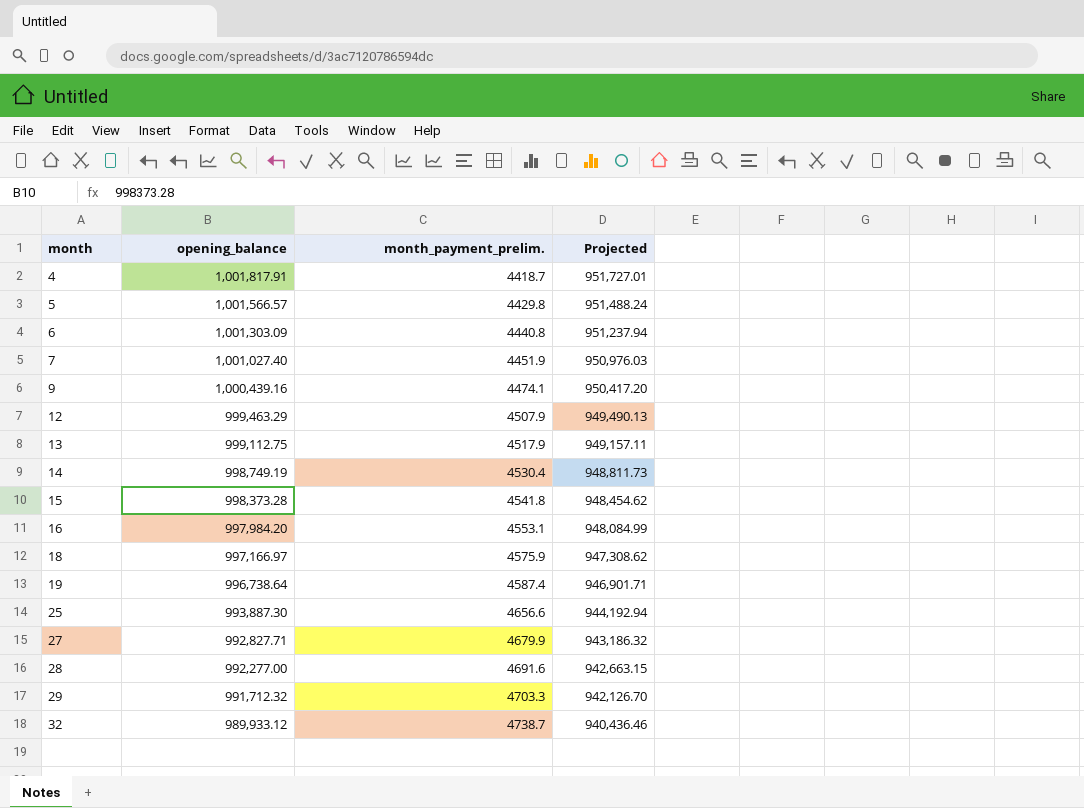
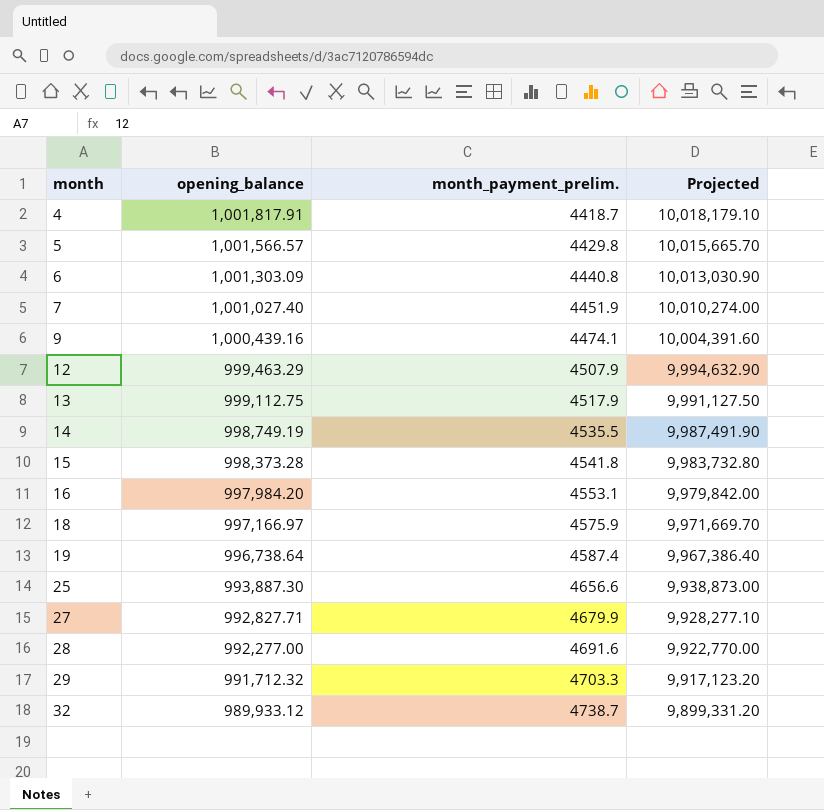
column Projected | formula: [opening_balance] * 0.95 -> [opening_balance] * 10
14 | month_payment_prelim.: 4530.4 -> 4535.5

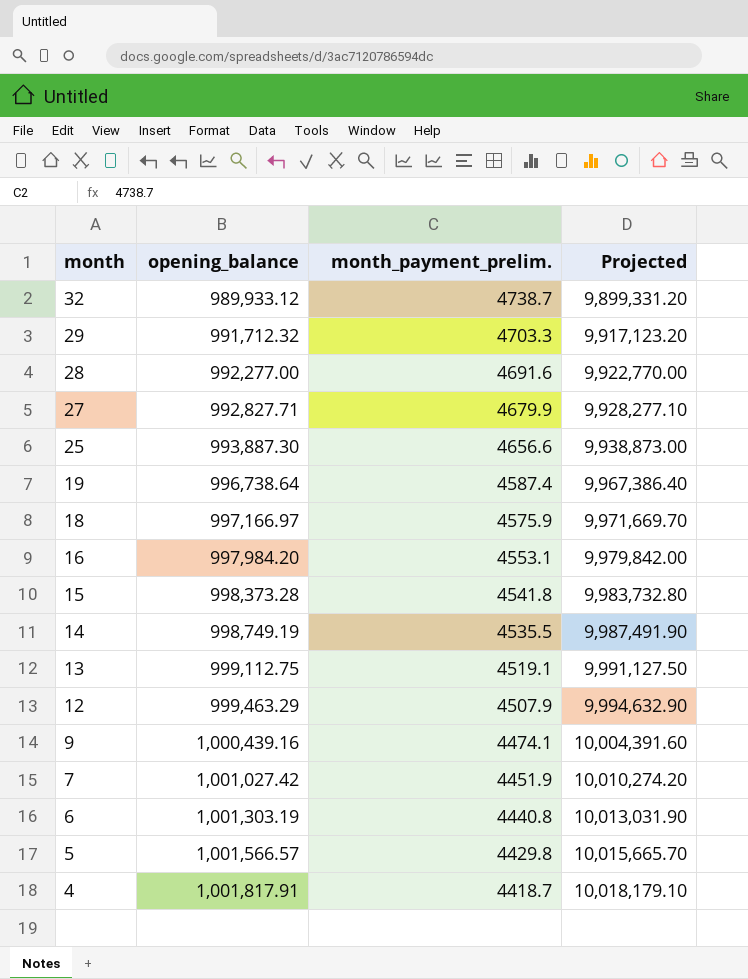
row order: month ascending -> month descending
13 | month_payment_prelim.: 4517.9 -> 4519.1
7 | opening_balance: 1,001,027.40 -> 1,001,027.42
7 | Projected: 10,010,274.00 -> 10,010,274.20
6 | opening_balance: 1,001,303.09 -> 1,001,303.19
6 | Projected: 10,013,030.90 -> 10,013,031.90

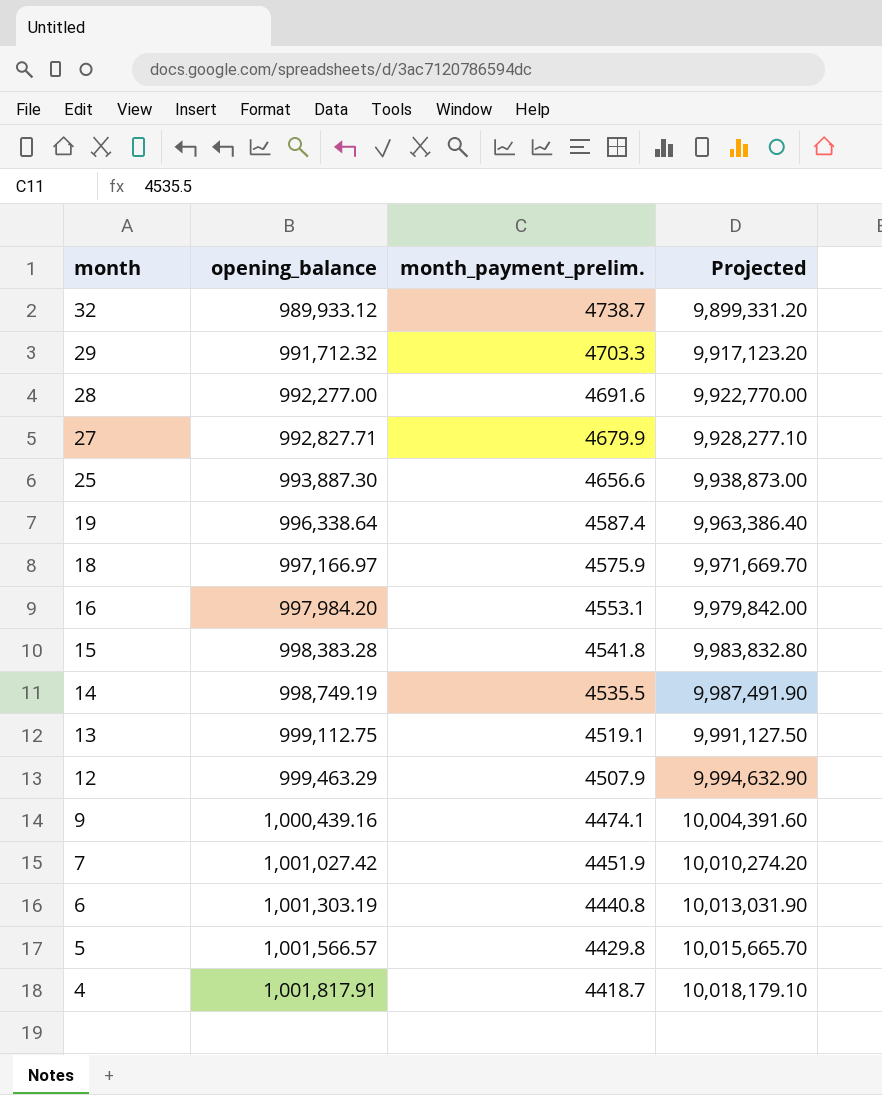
19 | opening_balance: 996,738.64 -> 996,338.64
19 | Projected: 9,967,386.40 -> 9,963,386.40
15 | opening_balance: 998,373.28 -> 998,383.28
15 | Projected: 9,983,732.80 -> 9,983,832.80

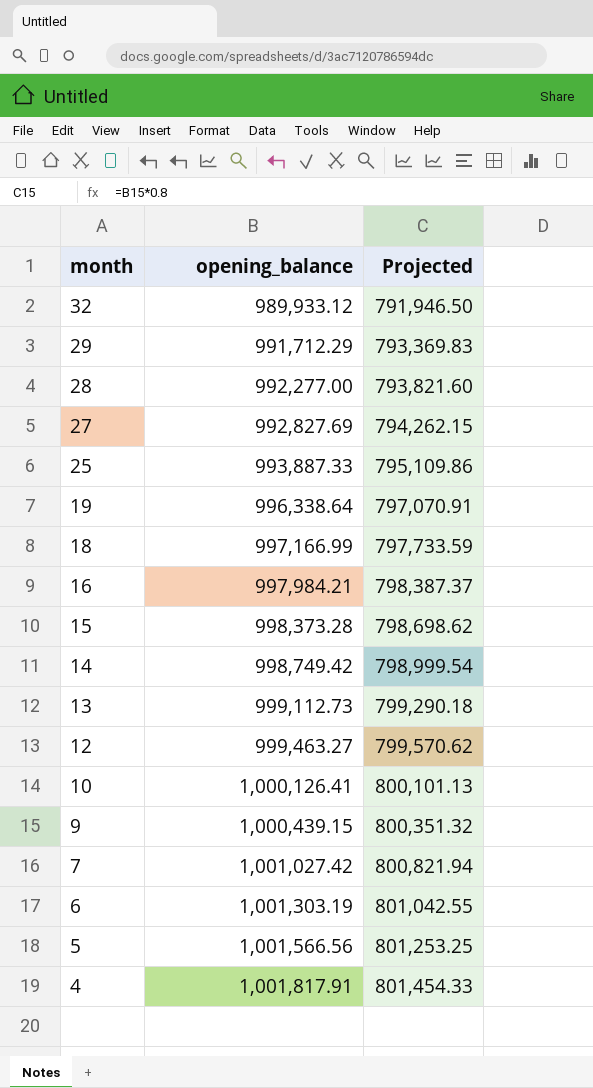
column month_payment_prelim. | position: 3 -> none
column Projected | formula: [opening_balance] * 10 -> [opening_balance] * 0.8
29 | opening_balance: 991,712.32 -> 991,712.29
27 | opening_balance: 992,827.71 -> 992,827.69
25 | opening_balance: 993,887.30 -> 993,887.33
18 | opening_balance: 997,166.97 -> 997,166.99
16 | opening_balance: 997,984.20 -> 997,984.21
15 | opening_balance: 998,383.28 -> 998,373.28
14 | opening_balance: 998,749.19 -> 998,749.42
13 | opening_balance: 999,112.75 -> 999,112.73
12 | opening_balance: 999,463.29 -> 999,463.27
row 10: none -> 1,000,126.41 | 800,101.13
9 | opening_balance: 1,000,439.16 -> 1,000,439.15
5 | opening_balance: 1,001,566.57 -> 1,001,566.56

